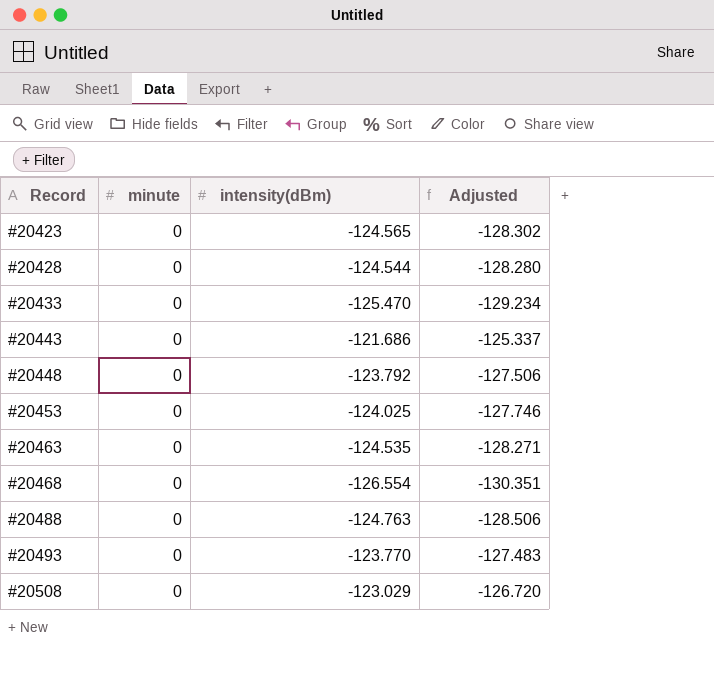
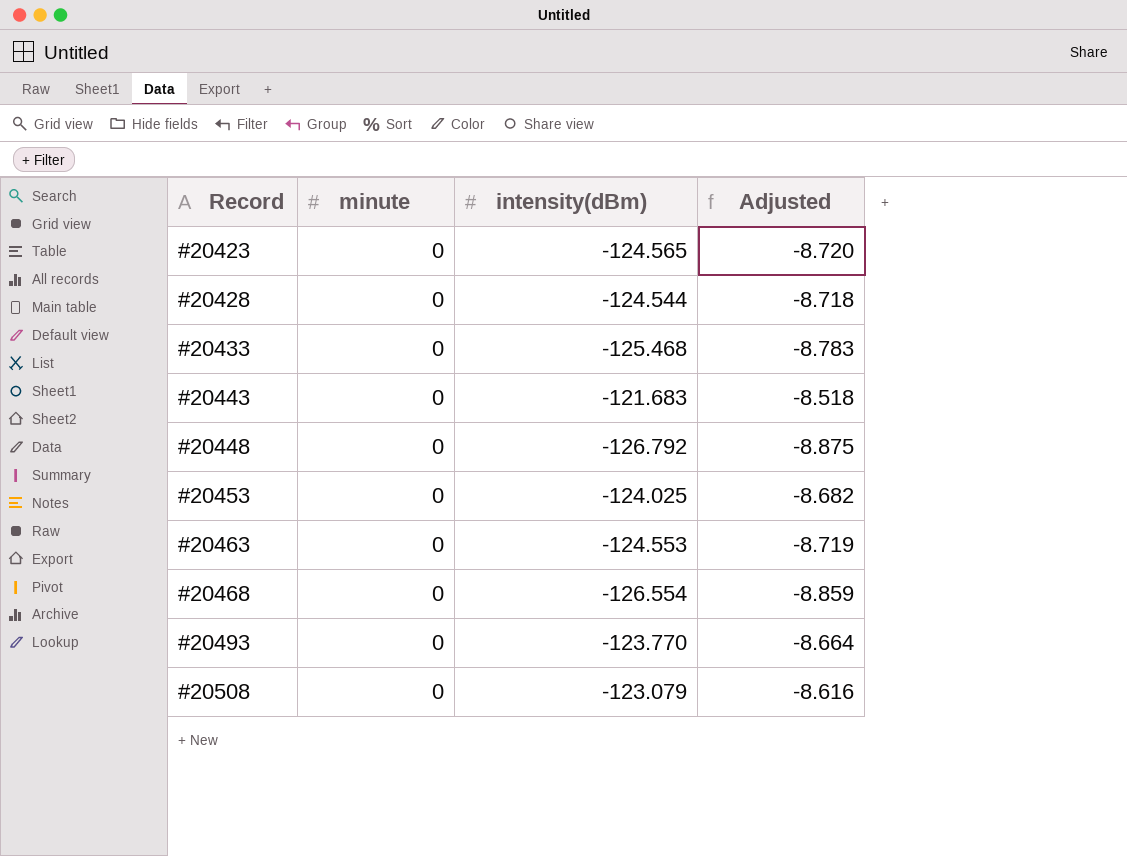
column Adjusted | formula: [intensity(dBm)] * 1.03 -> [intensity(dBm)] * 0.07
row #20488: 0 | -124.763 | -128.506 -> none
#20433 | intensity(dBm): -125.470 -> -125.468
#20443 | intensity(dBm): -121.686 -> -121.683
#20448 | intensity(dBm): -123.792 -> -126.792
#20463 | intensity(dBm): -124.535 -> -124.553
#20508 | intensity(dBm): -123.029 -> -123.079

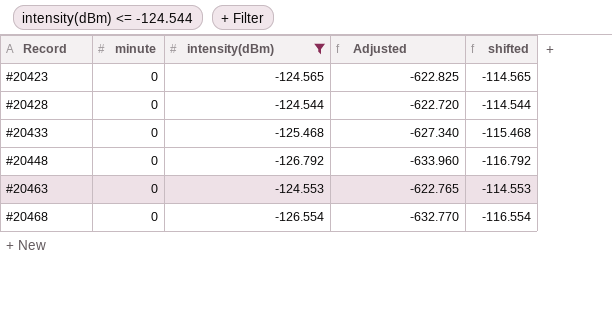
filter: none -> intensity(dBm) <= -124.544
column Adjusted | formula: [intensity(dBm)] * 0.07 -> [intensity(dBm)] * 5
column shifted | formula: none -> [intensity(dBm)] + 10

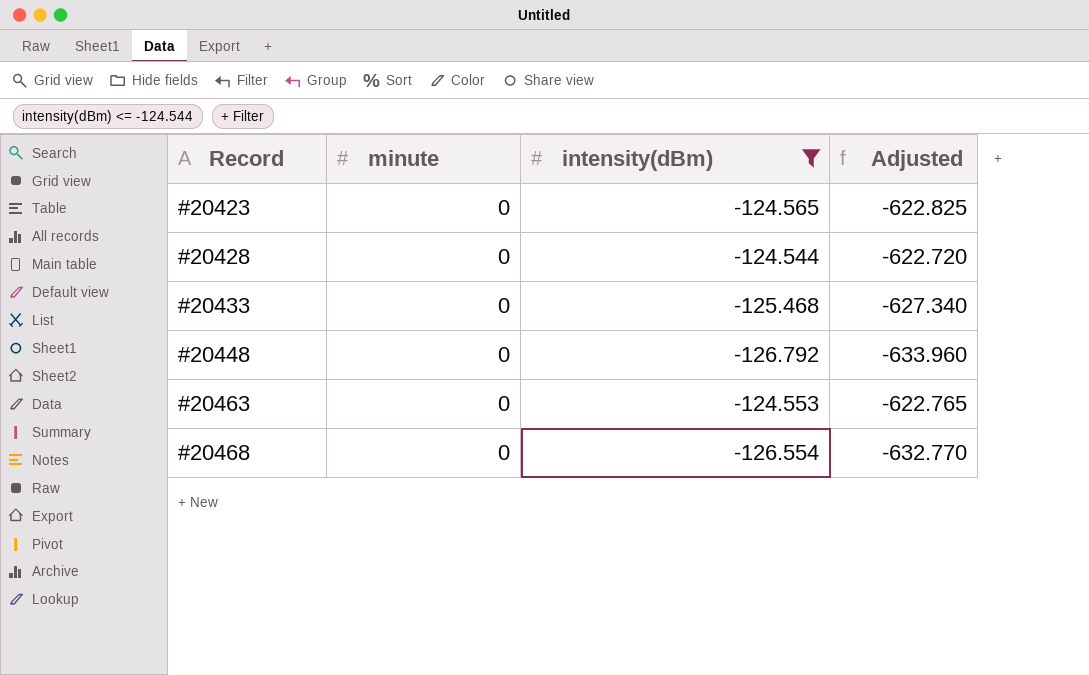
column shifted | formula: [intensity(dBm)] + 10 -> none

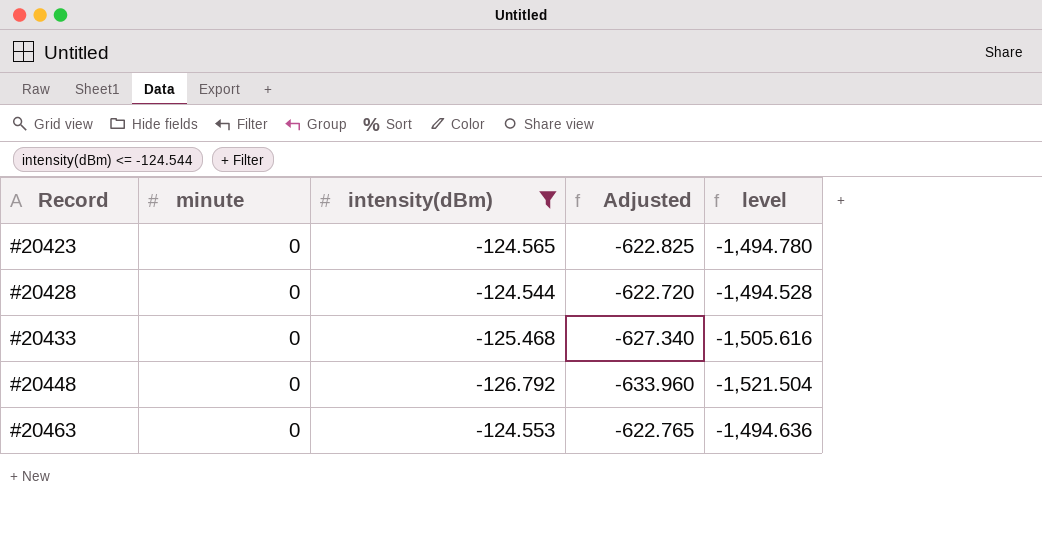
column level | formula: none -> [intensity(dBm)] * 12
row #20468: 0 | -126.554 | -632.770 -> none

